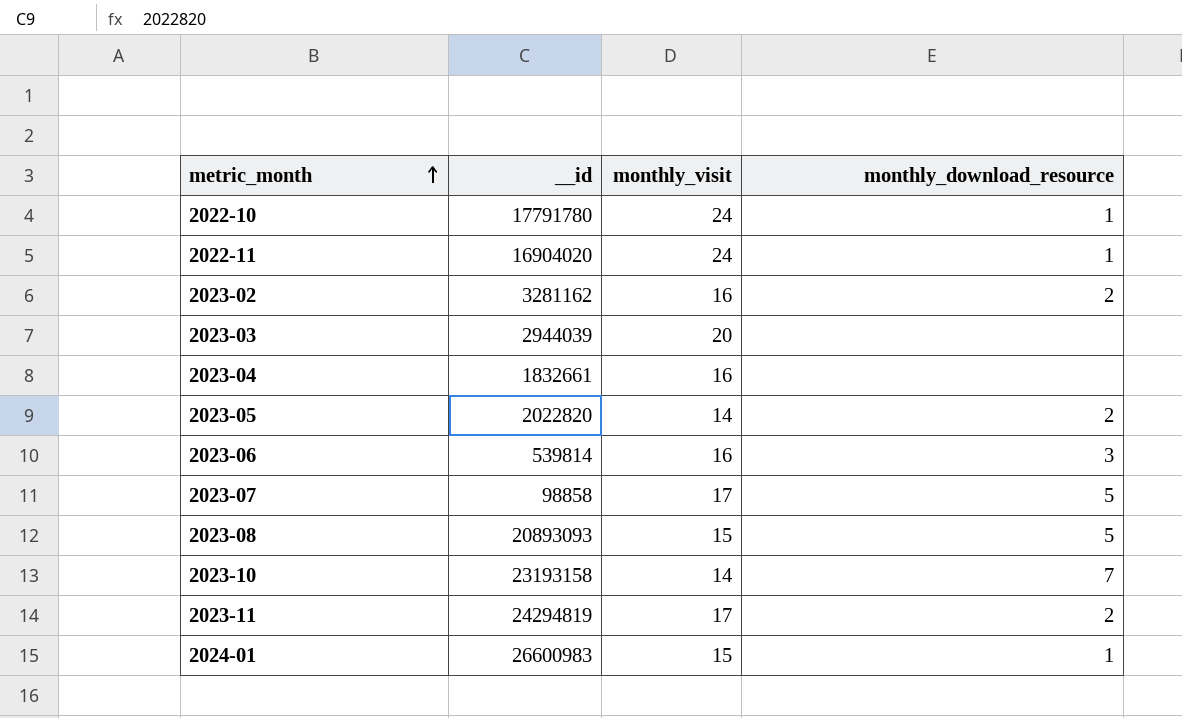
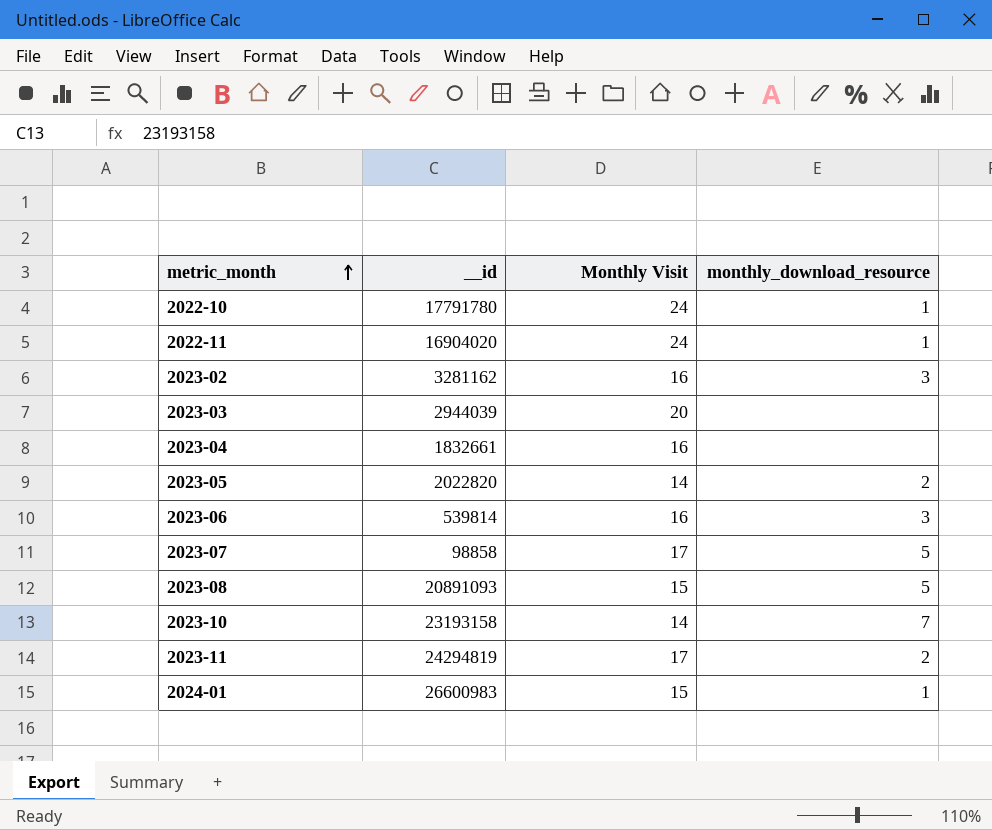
column name: monthly_visit -> Monthly Visit
2023-02 | monthly_download_resource: 2 -> 3
2023-08 | __id: 20893093 -> 20891093

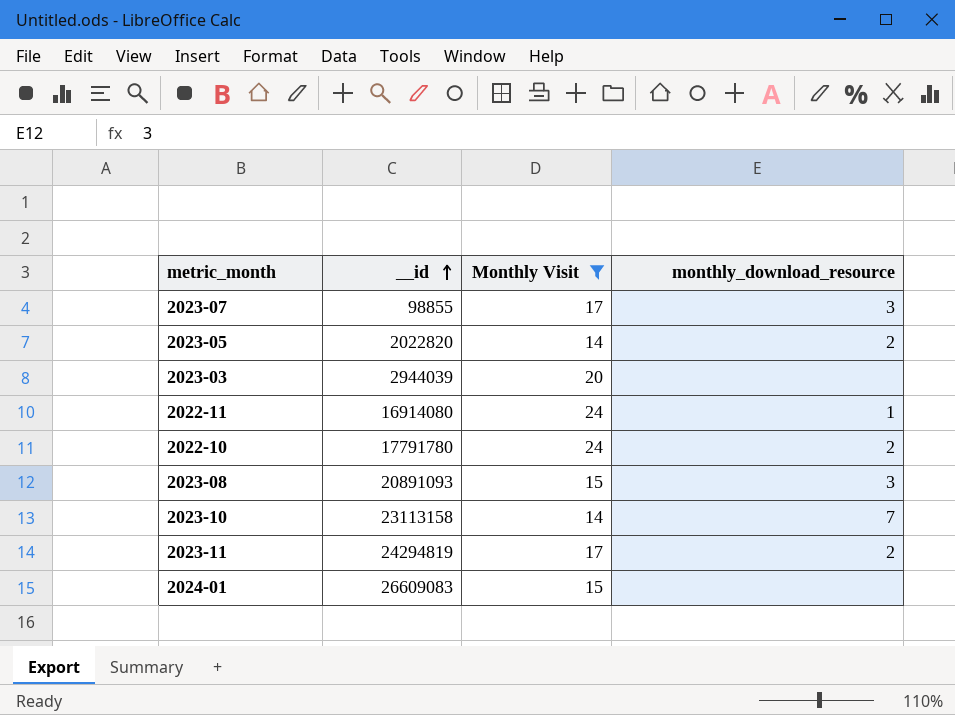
filter: none -> Monthly Visit != 16
row order: metric_month ascending -> __id ascending
2023-07 | __id: 98858 -> 98855
2023-07 | monthly_download_resource: 5 -> 3
2022-11 | __id: 16904020 -> 16914080
2022-10 | monthly_download_resource: 1 -> 2
2023-08 | monthly_download_resource: 5 -> 3
2023-10 | __id: 23193158 -> 23113158
2024-01 | __id: 26600983 -> 26609083
2024-01 | monthly_download_resource: 1 -> none

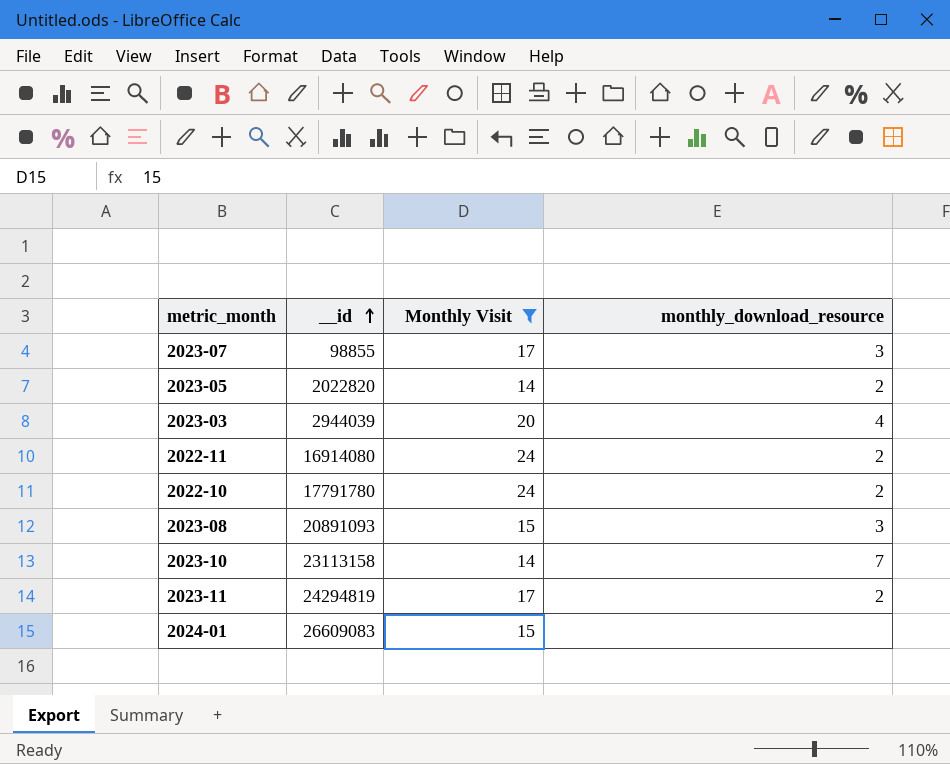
2023-03 | monthly_download_resource: none -> 4
2022-11 | monthly_download_resource: 1 -> 2

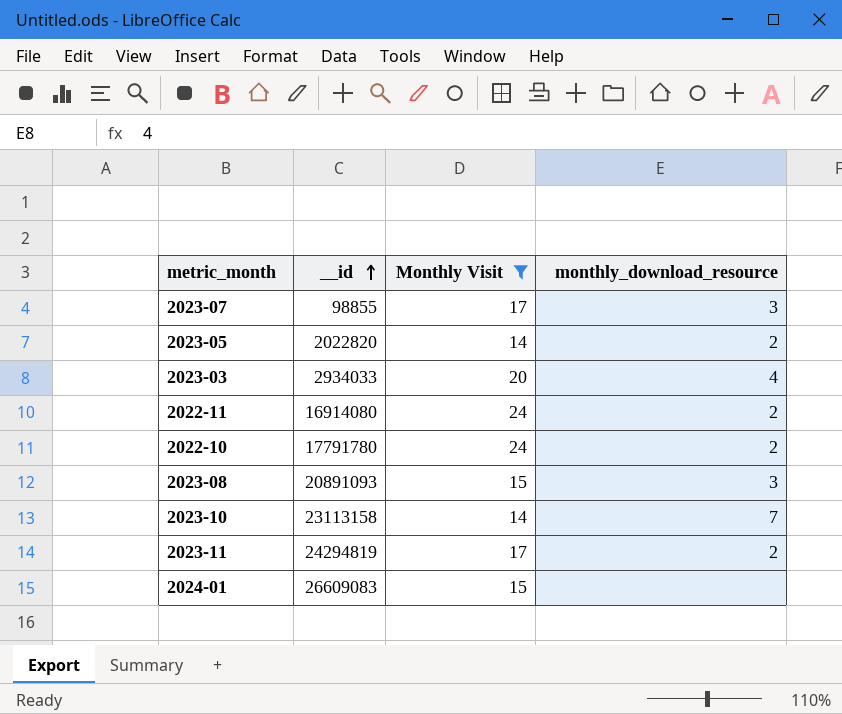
2023-03 | __id: 2944039 -> 2934033

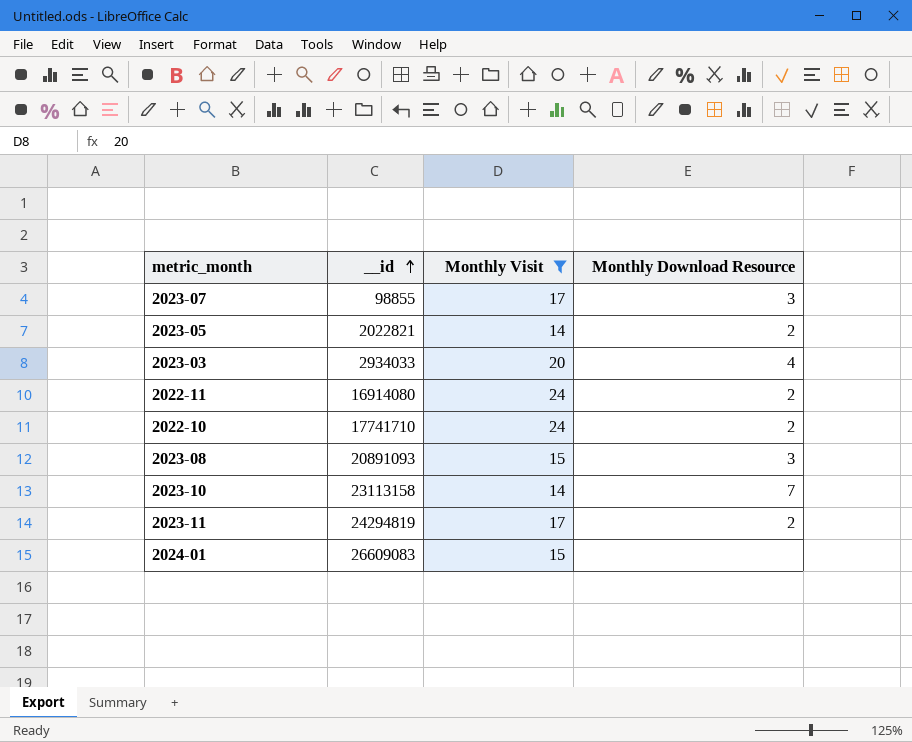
column name: monthly_download_resource -> Monthly Download Resource
2023-05 | __id: 2022820 -> 2022821
2022-10 | __id: 17791780 -> 17741710

